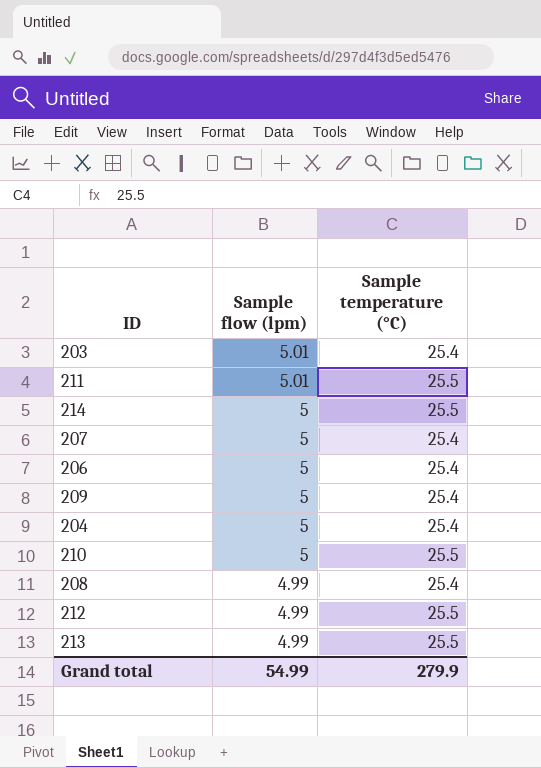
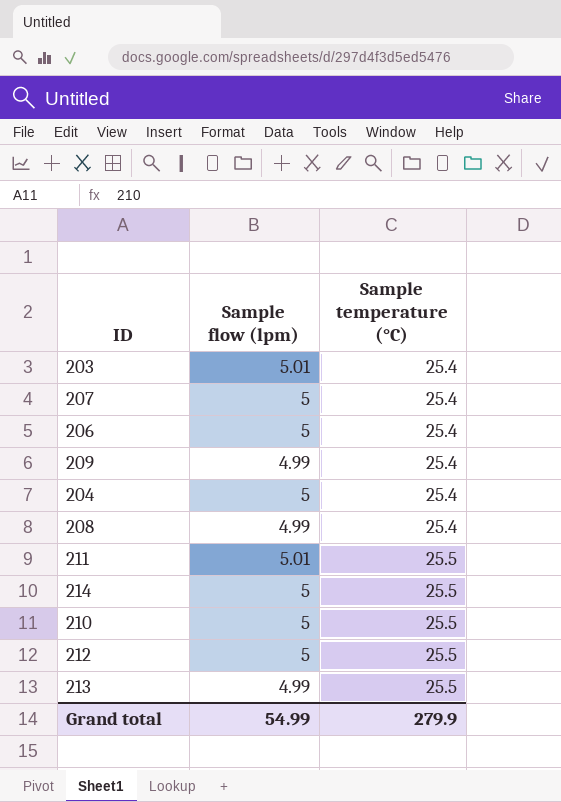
row order: Sample flow (lpm) descending -> Sample temperature (°C) ascending
209 | Sample flow (lpm): 5 -> 4.99
212 | Sample flow (lpm): 4.99 -> 5

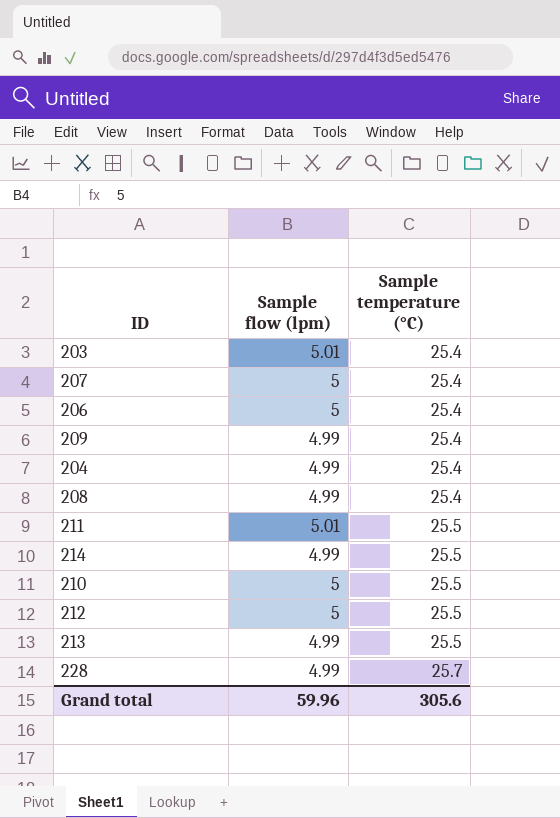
204 | Sample flow (lpm): 5 -> 4.99
214 | Sample flow (lpm): 5 -> 4.99
row 228: none -> 4.99 | 25.7
Grand total | Sample flow (lpm): 54.99 -> 59.96
Grand total | Sample temperature (°C): 279.9 -> 305.6

